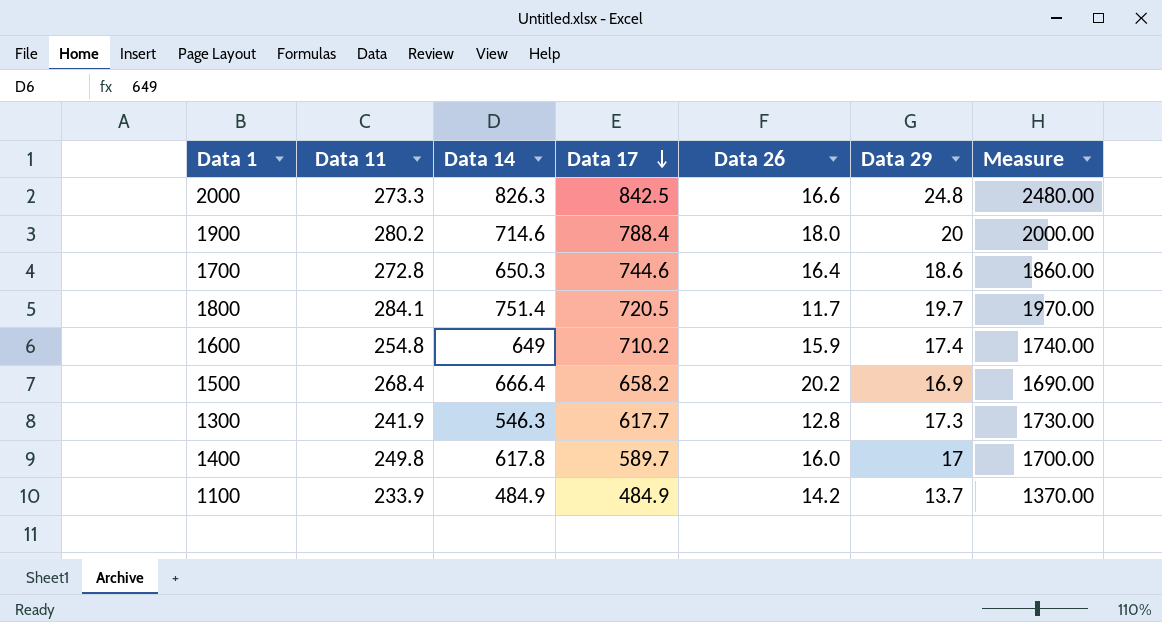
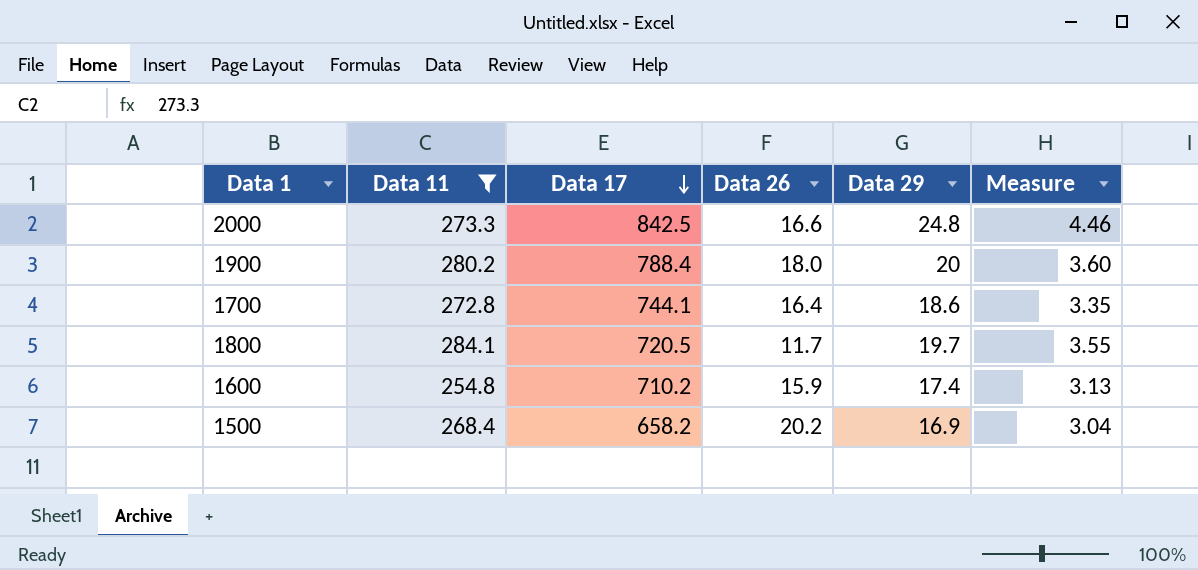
filter: none -> Data 11 >= 254.8
column Data 14 | position: 3 -> none
column Measure | formula: [Data 29] * 100 -> [Data 29] * 0.18
1700 | Data 17: 744.6 -> 744.1

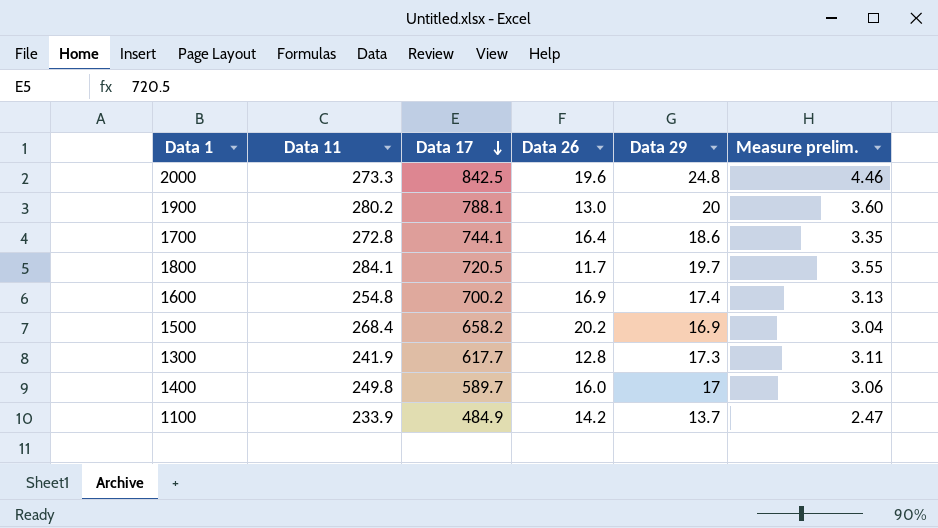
filter: Data 11 >= 254.8 -> none
column name: Measure -> Measure prelim.
2000 | Data 26: 16.6 -> 19.6
1900 | Data 17: 788.4 -> 788.1
1900 | Data 26: 18.0 -> 13.0
1600 | Data 17: 710.2 -> 700.2
1600 | Data 26: 15.9 -> 16.9

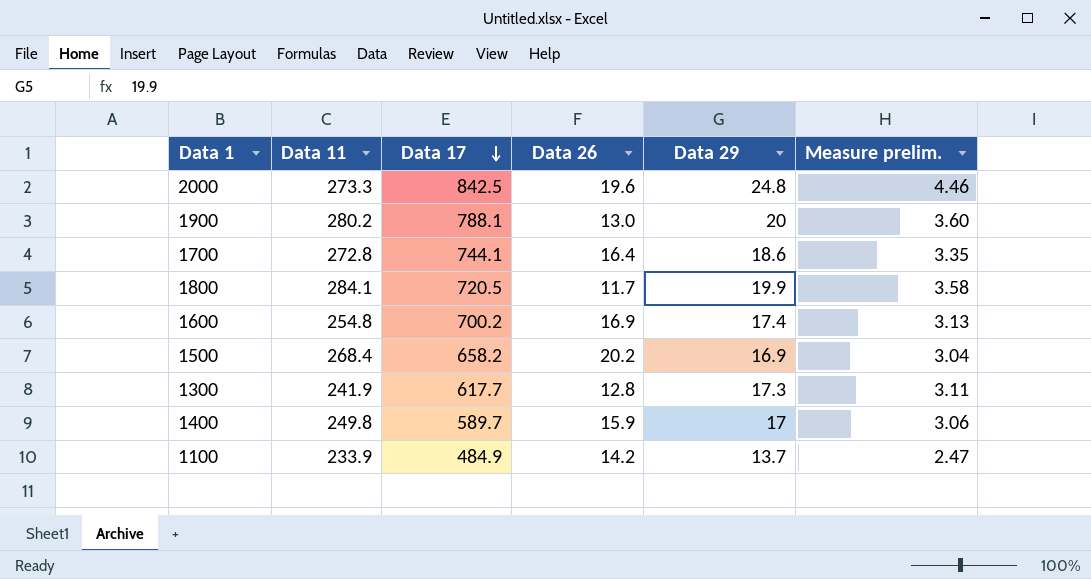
1800 | Data 29: 19.7 -> 19.9
1800 | Measure prelim.: 3.55 -> 3.58
1400 | Data 26: 16.0 -> 15.9

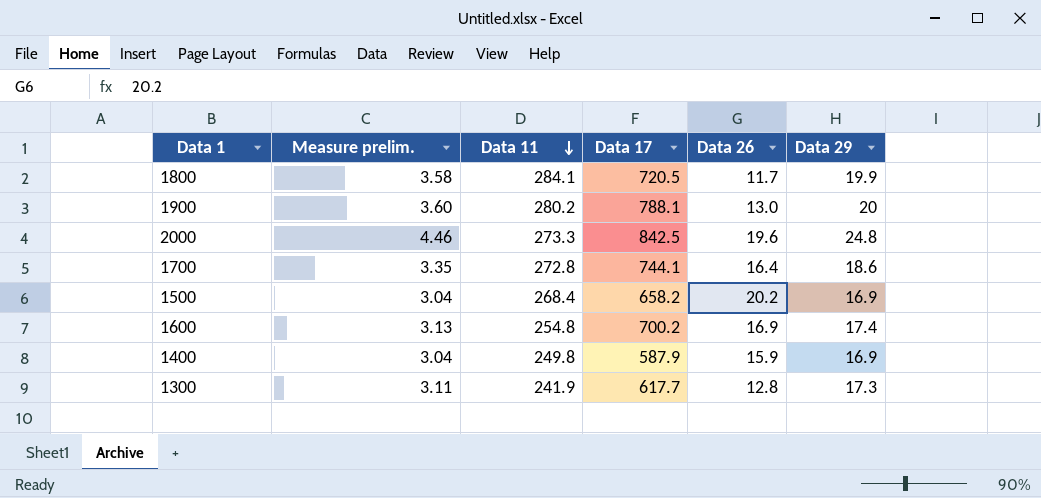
row order: Data 17 descending -> Data 11 descending
column Measure prelim. | position: 6 -> 2
row 1100: 233.9 | 484.9 | 14.2 | 13.7 | 2.47 -> none
1400 | Measure prelim.: 3.06 -> 3.04
1400 | Data 17: 589.7 -> 587.9
1400 | Data 29: 17 -> 16.9

